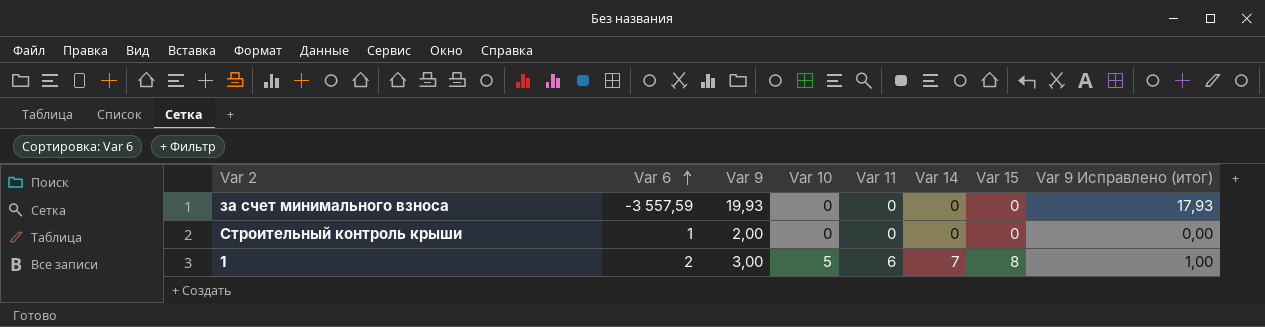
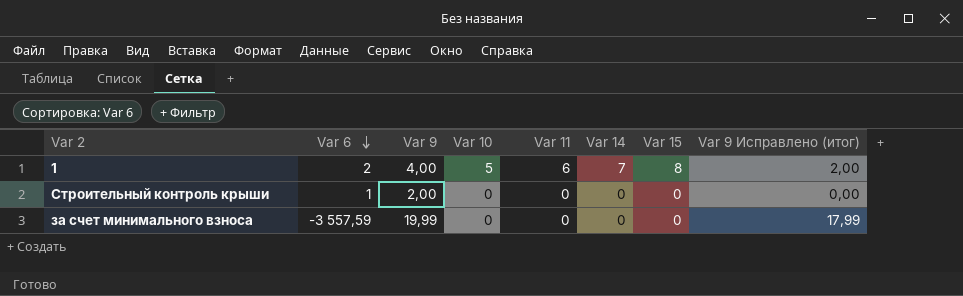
row order: Var 6 ascending -> Var 6 descending
1 | Var 9: 3,00 -> 4,00
1 | Var 9 Исправлено (итог): 1,00 -> 2,00
за счет минимального взноса | Var 9: 19,93 -> 19,99
за счет минимального взноса | Var 9 Исправлено (итог): 17,93 -> 17,99

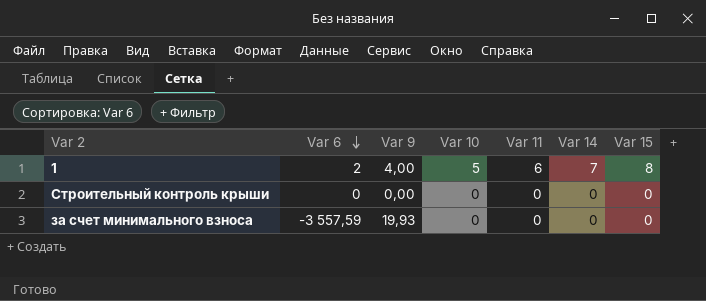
column Var 9 Исправлено (итог) | formula: [Var 9] - 2 -> none
Строительный контроль крыши | Var 6: 1 -> 0
Строительный контроль крыши | Var 9: 2,00 -> 0,00
за счет минимального взноса | Var 9: 19,99 -> 19,93

